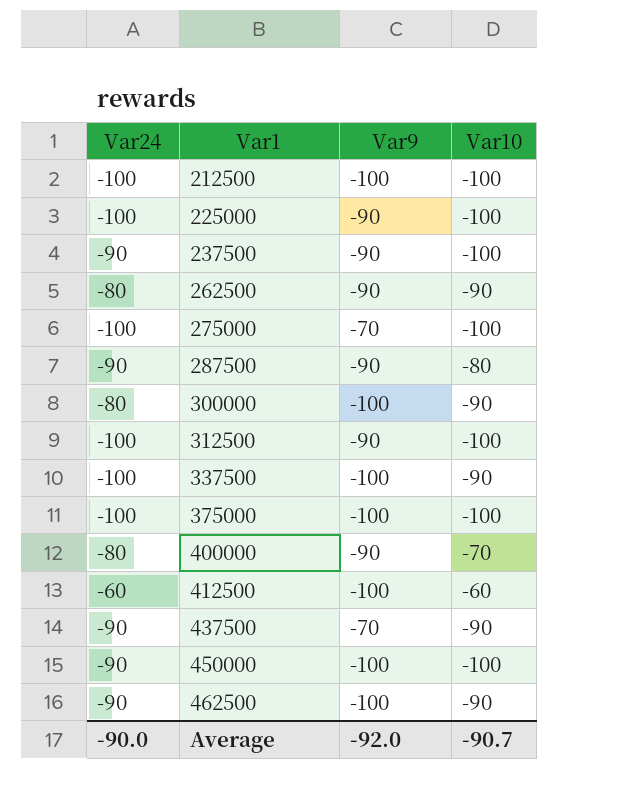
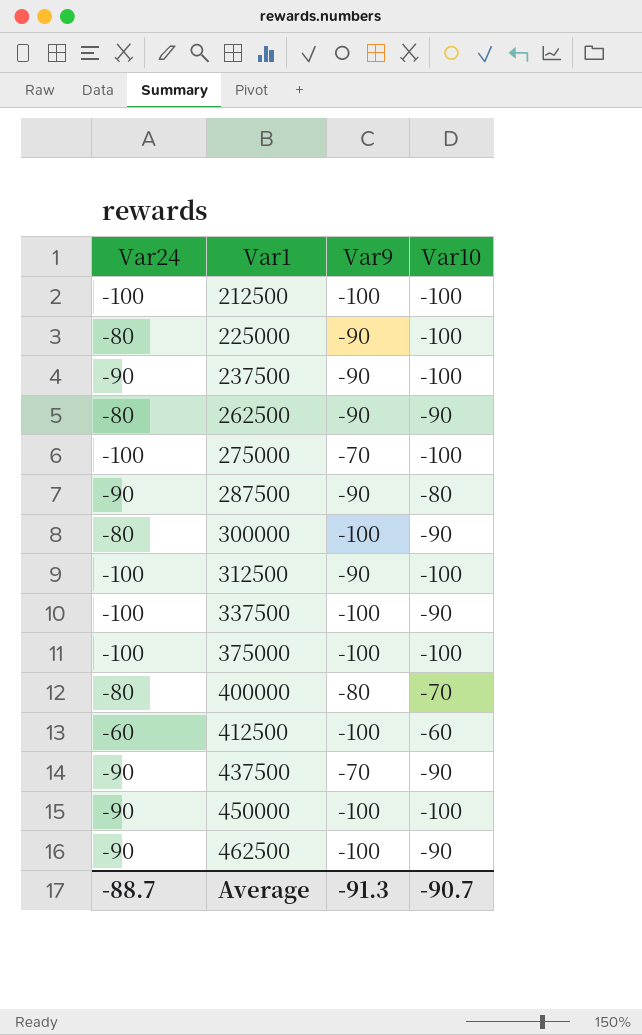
225000 | Var24: -100 -> -80
400000 | Var9: -90 -> -80
Average | Var24: -90.0 -> -88.7
Average | Var9: -92.0 -> -91.3

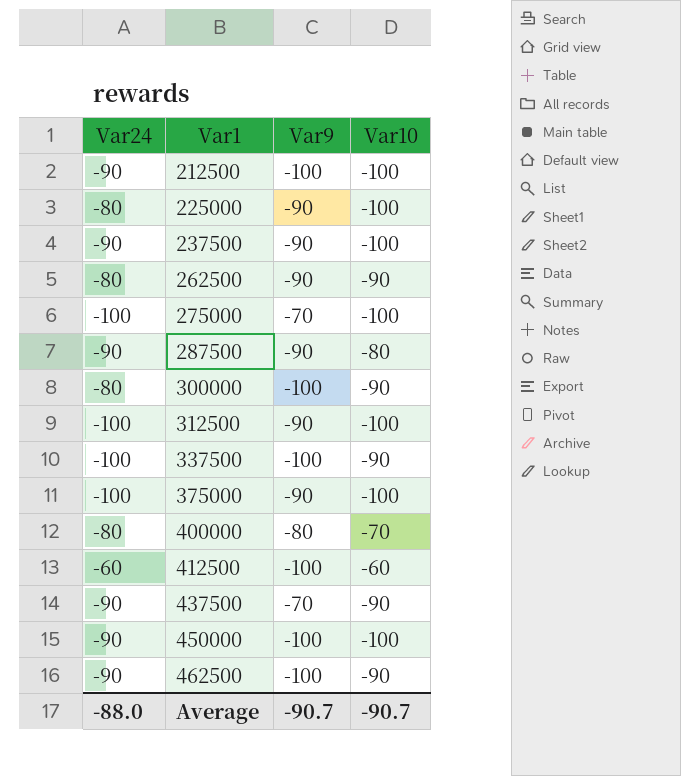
212500 | Var24: -100 -> -90
375000 | Var9: -100 -> -90
Average | Var24: -88.7 -> -88.0
Average | Var9: -91.3 -> -90.7

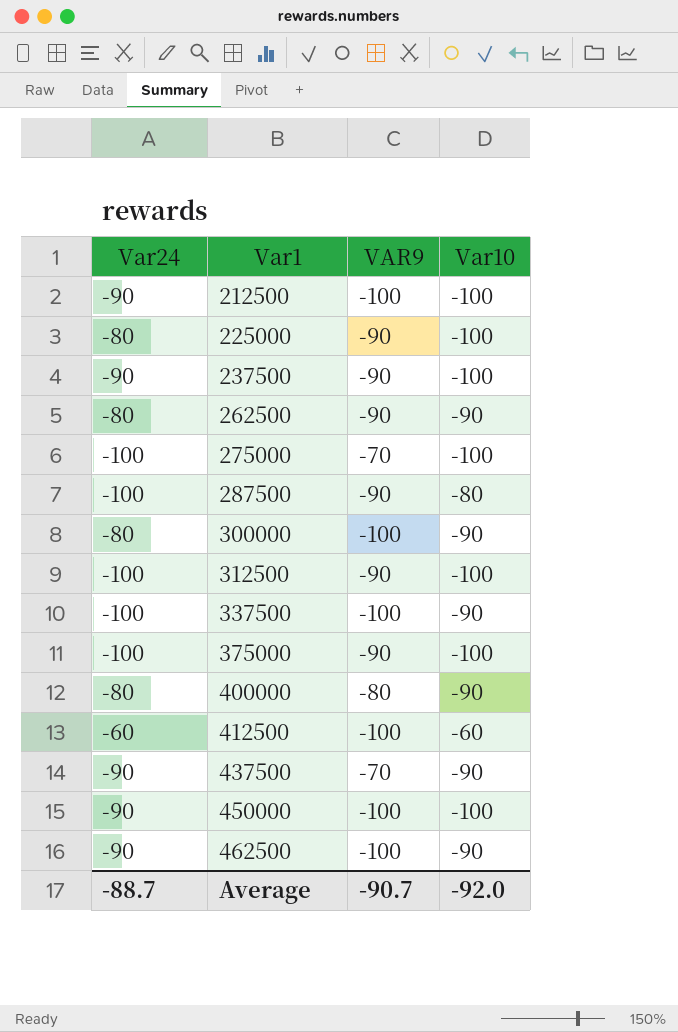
column name: Var9 -> VAR9
287500 | Var24: -90 -> -100
400000 | Var10: -70 -> -90
Average | Var24: -88.0 -> -88.7
Average | Var10: -90.7 -> -92.0

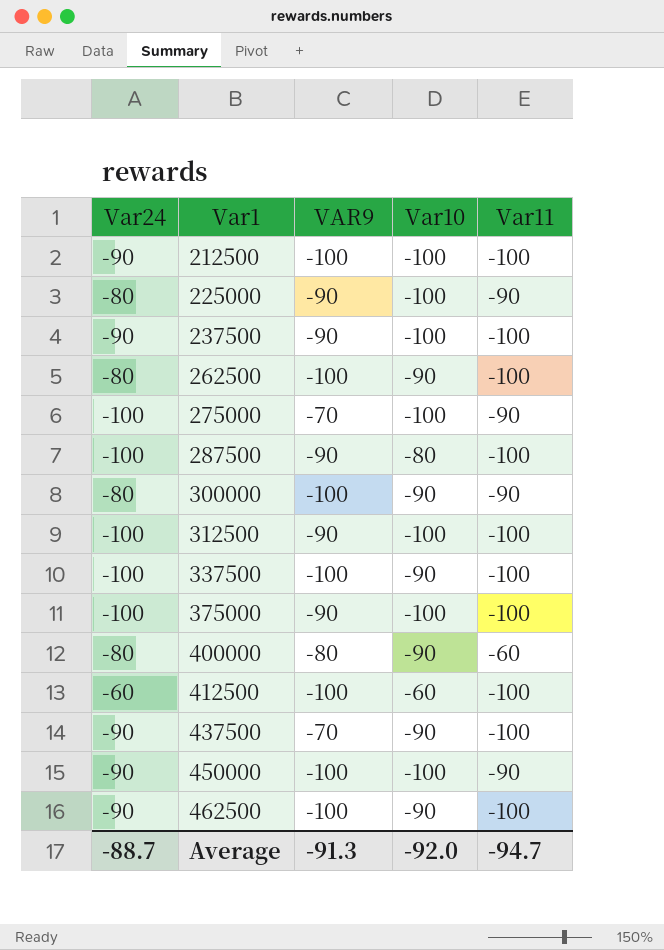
column Var11 | position: none -> 5
262500 | VAR9: -90 -> -100
Average | VAR9: -90.7 -> -91.3

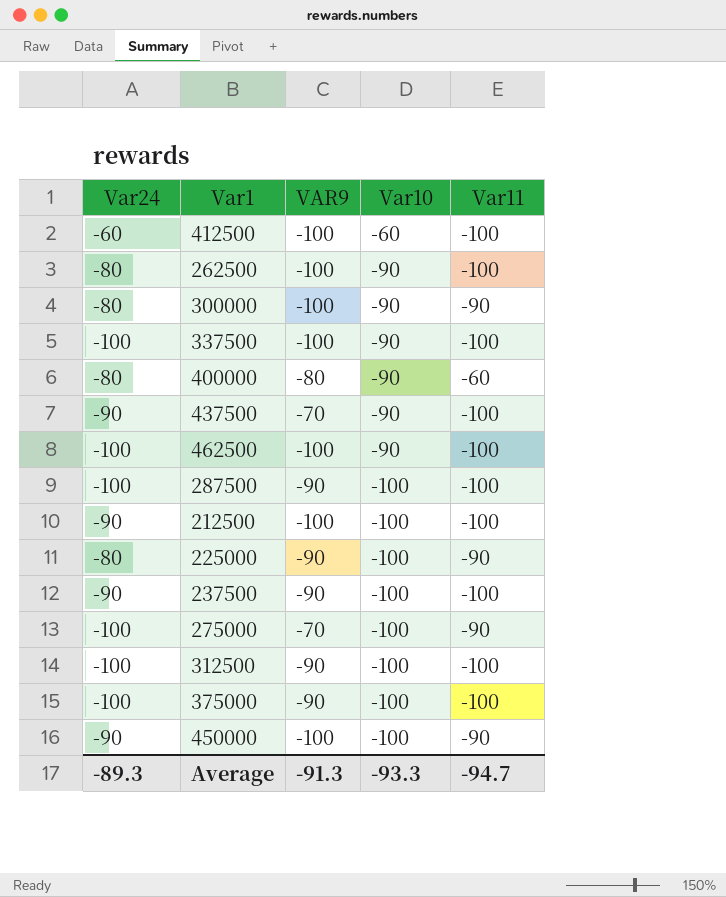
row order: Var1 ascending -> Var10 descending
462500 | Var24: -90 -> -100
287500 | Var10: -80 -> -100
Average | Var24: -88.7 -> -89.3
Average | Var10: -92.0 -> -93.3

